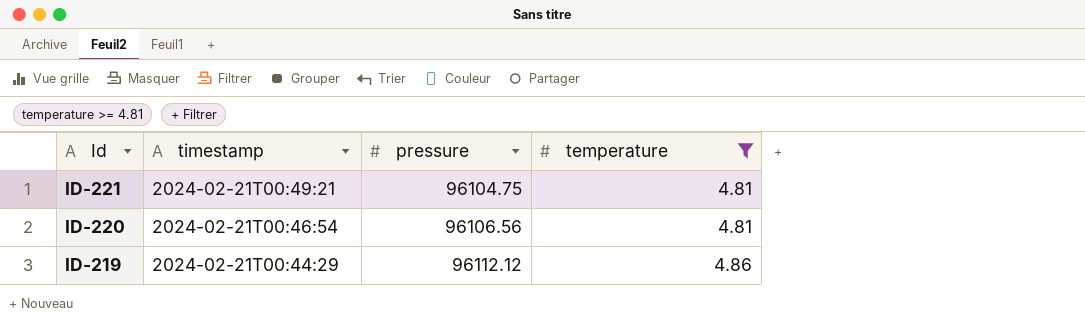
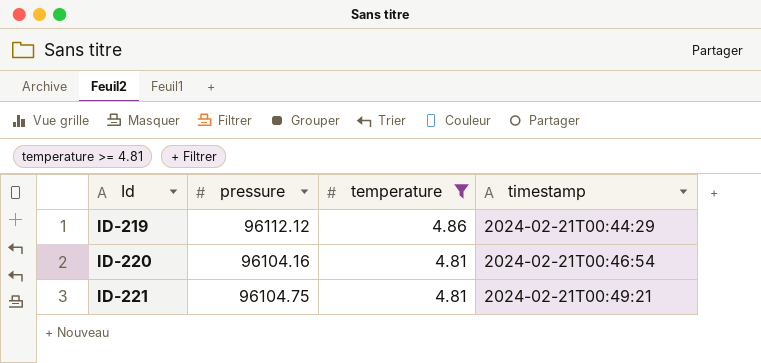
row order: Id descending -> Id ascending
column timestamp | position: 2 -> 4
ID-220 | pressure: 96106.56 -> 96104.16

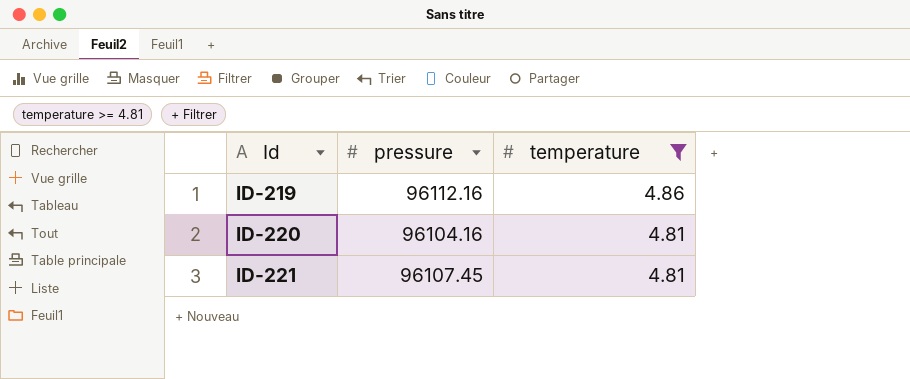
column timestamp | position: 4 -> none
ID-219 | pressure: 96112.12 -> 96112.16
ID-221 | pressure: 96104.75 -> 96107.45

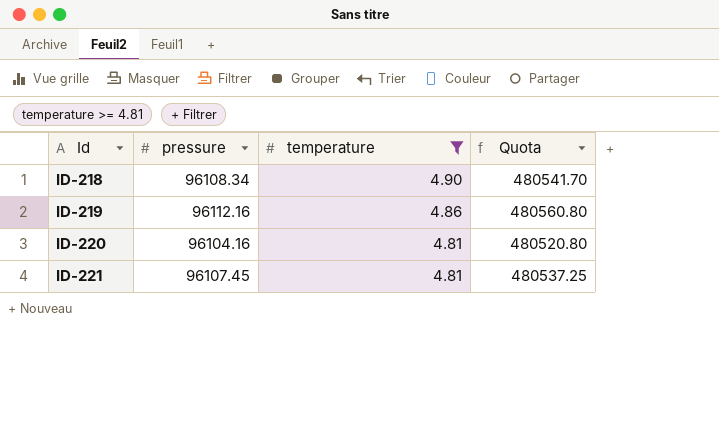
column Quota | formula: none -> [pressure] * 5
row ID-218: none -> 96108.34 | 4.90 | 480541.70

